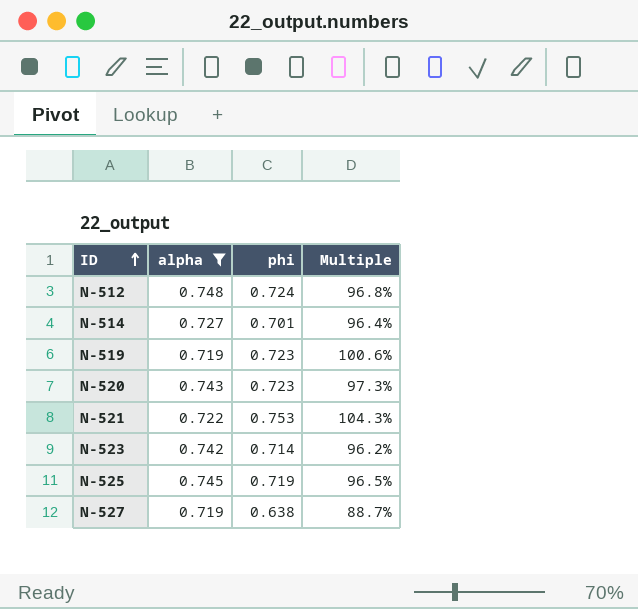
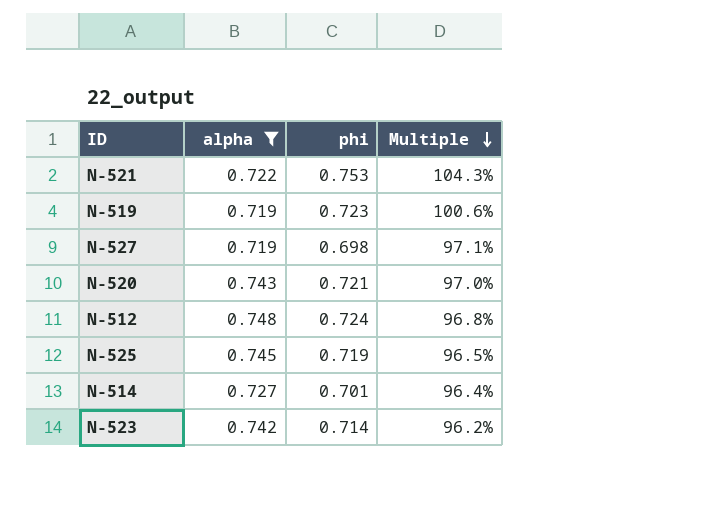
row order: ID ascending -> Multiple descending
N-527 | phi: 0.638 -> 0.698
N-527 | Multiple: 88.7% -> 97.1%
N-520 | phi: 0.723 -> 0.721
N-520 | Multiple: 97.3% -> 97.0%

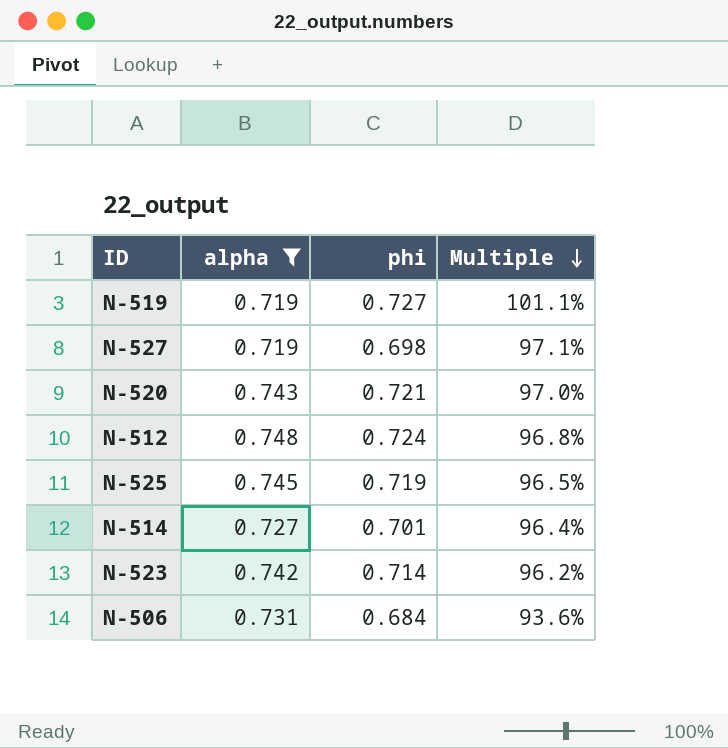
row N-521: 0.722 | 0.753 | 104.3% -> none
N-519 | phi: 0.723 -> 0.727
N-519 | Multiple: 100.6% -> 101.1%
row N-506: none -> 0.731 | 0.684 | 93.6%

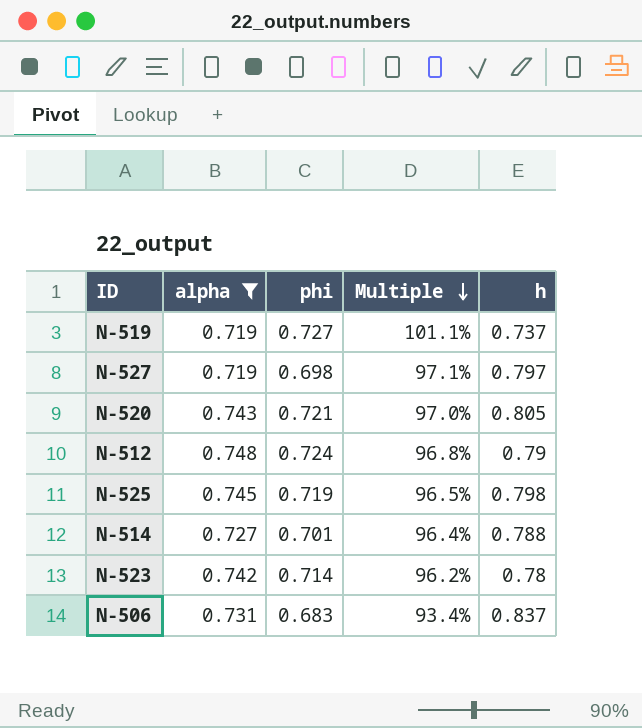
column h | position: none -> 5
N-506 | phi: 0.684 -> 0.683
N-506 | Multiple: 93.6% -> 93.4%

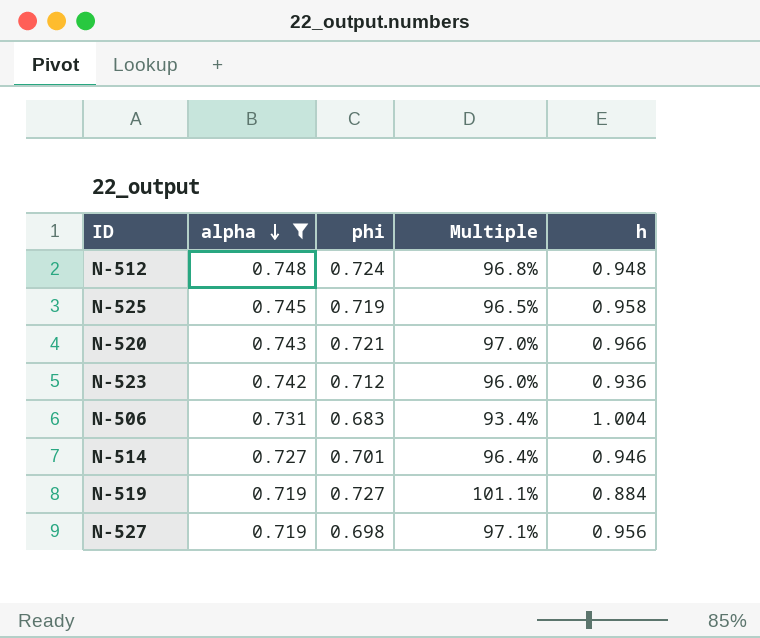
row order: Multiple descending -> alpha descending
N-512 | h: 0.79 -> 0.948
N-525 | h: 0.798 -> 0.958
N-520 | h: 0.805 -> 0.966
N-523 | phi: 0.714 -> 0.712
N-523 | Multiple: 96.2% -> 96.0%
N-523 | h: 0.78 -> 0.936
N-506 | h: 0.837 -> 1.004
N-514 | h: 0.788 -> 0.946
N-519 | h: 0.737 -> 0.884
N-527 | h: 0.797 -> 0.956

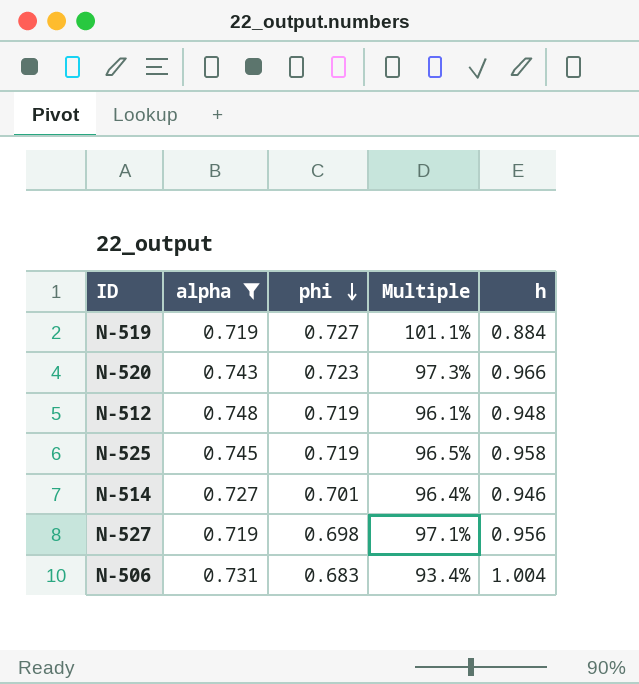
row order: alpha descending -> phi descending
row N-523: 0.742 | 0.712 | 96.0% | 0.936 -> none
N-520 | phi: 0.721 -> 0.723
N-520 | Multiple: 97.0% -> 97.3%
N-512 | phi: 0.724 -> 0.719
N-512 | Multiple: 96.8% -> 96.1%

